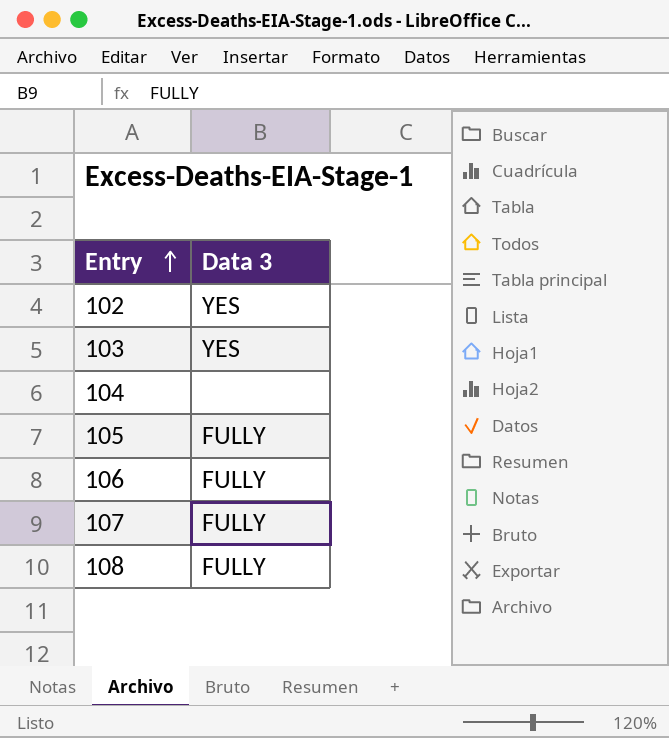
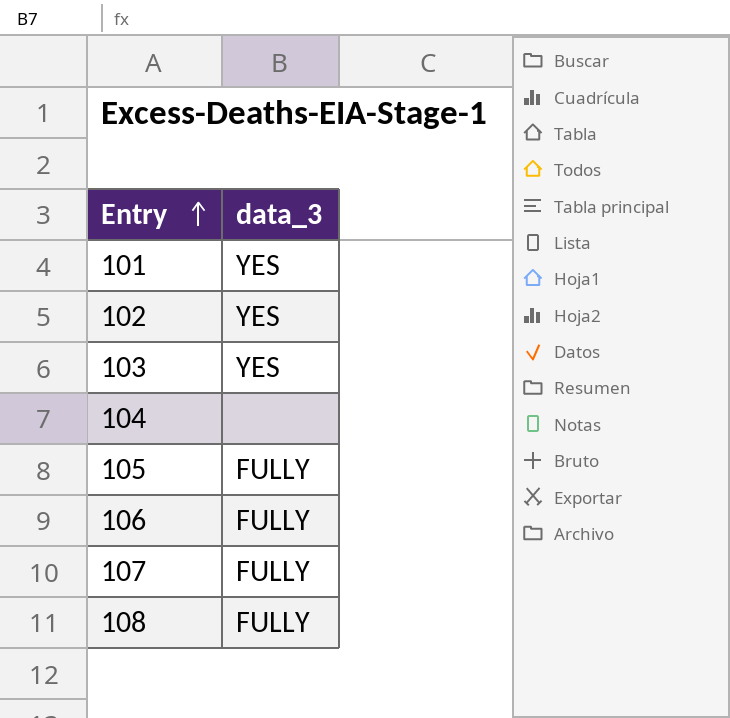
column name: Data 3 -> data_3
row 101: none -> YES

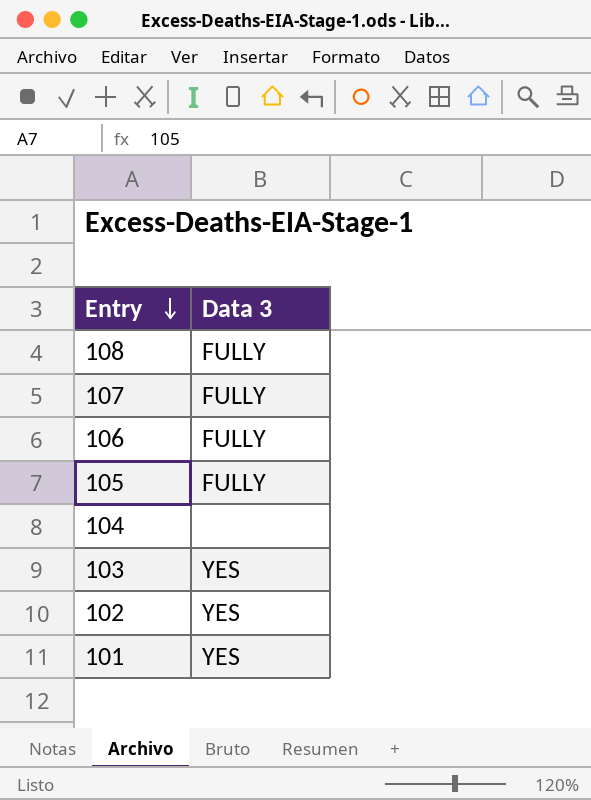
row order: Entry ascending -> Entry descending
column name: data_3 -> Data 3

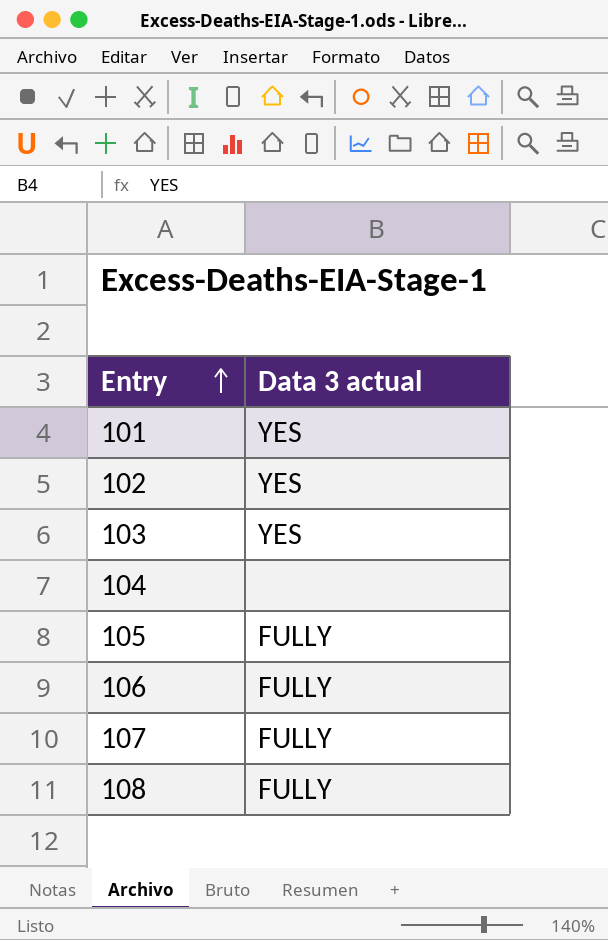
row order: Entry descending -> Entry ascending
column name: Data 3 -> Data 3 actual

